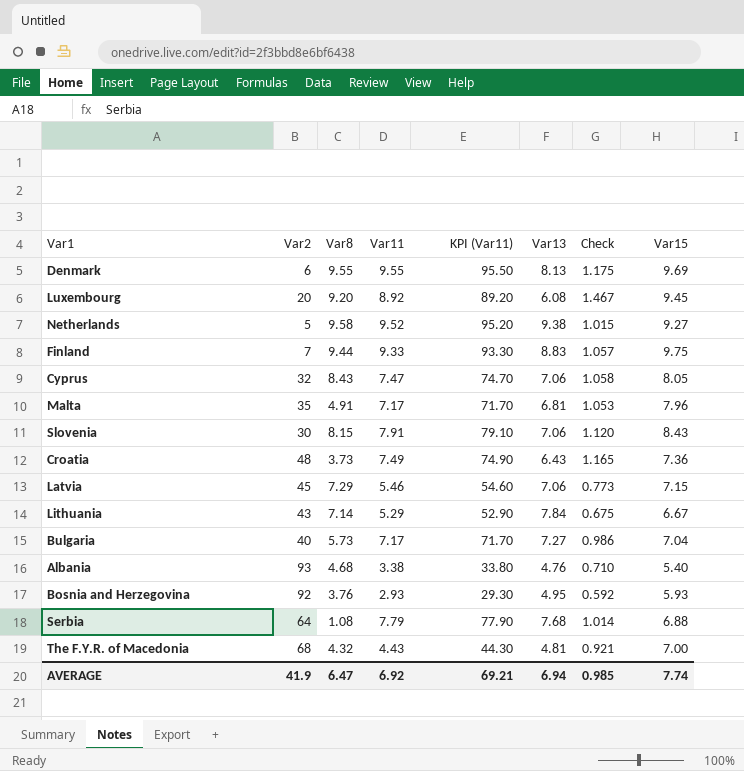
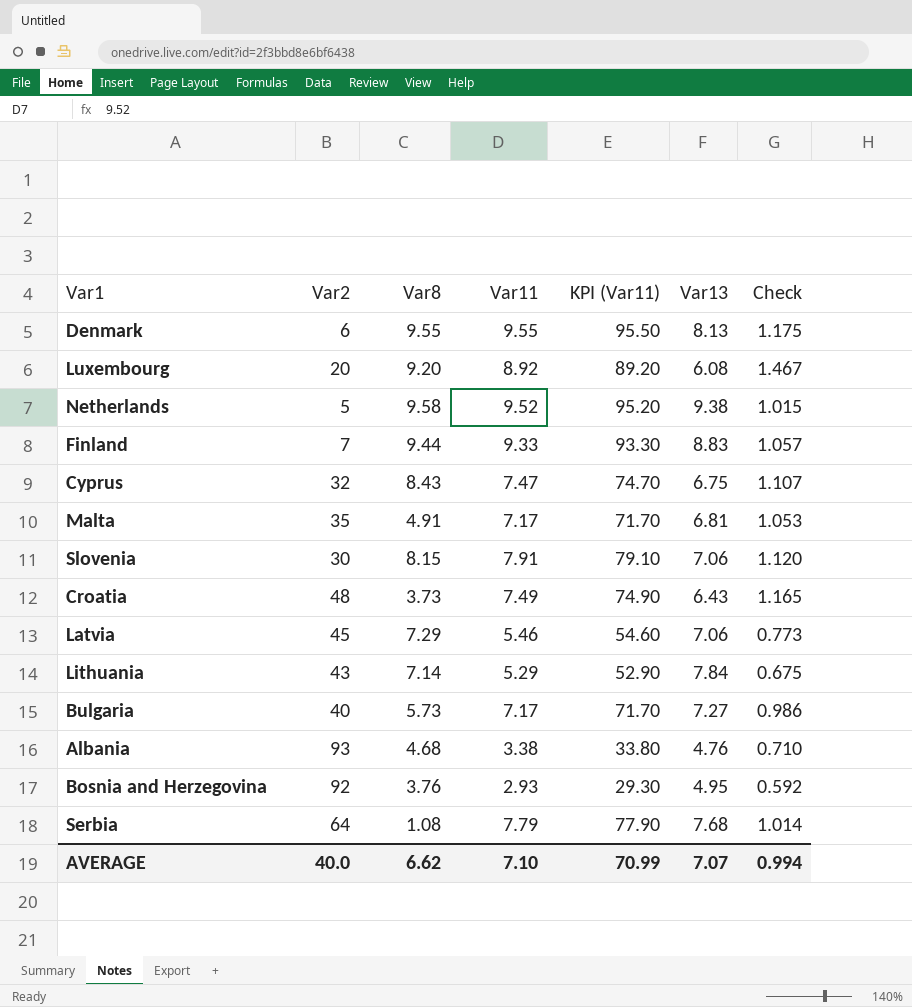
column Var15 | position: 8 -> none
row The F.Y.R. of Macedonia: 68 | 4.32 | 4.43 | 44.30 | 4.81 | 0.921 | 7.00 -> none
Cyprus | Var13: 7.06 -> 6.75
Cyprus | Check: 1.058 -> 1.107
AVERAGE | Var2: 41.9 -> 40.0
AVERAGE | Var8: 6.47 -> 6.62
AVERAGE | Var11: 6.92 -> 7.10
AVERAGE | KPI (Var11): 69.21 -> 70.99
AVERAGE | Var13: 6.94 -> 7.07
AVERAGE | Check: 0.985 -> 0.994

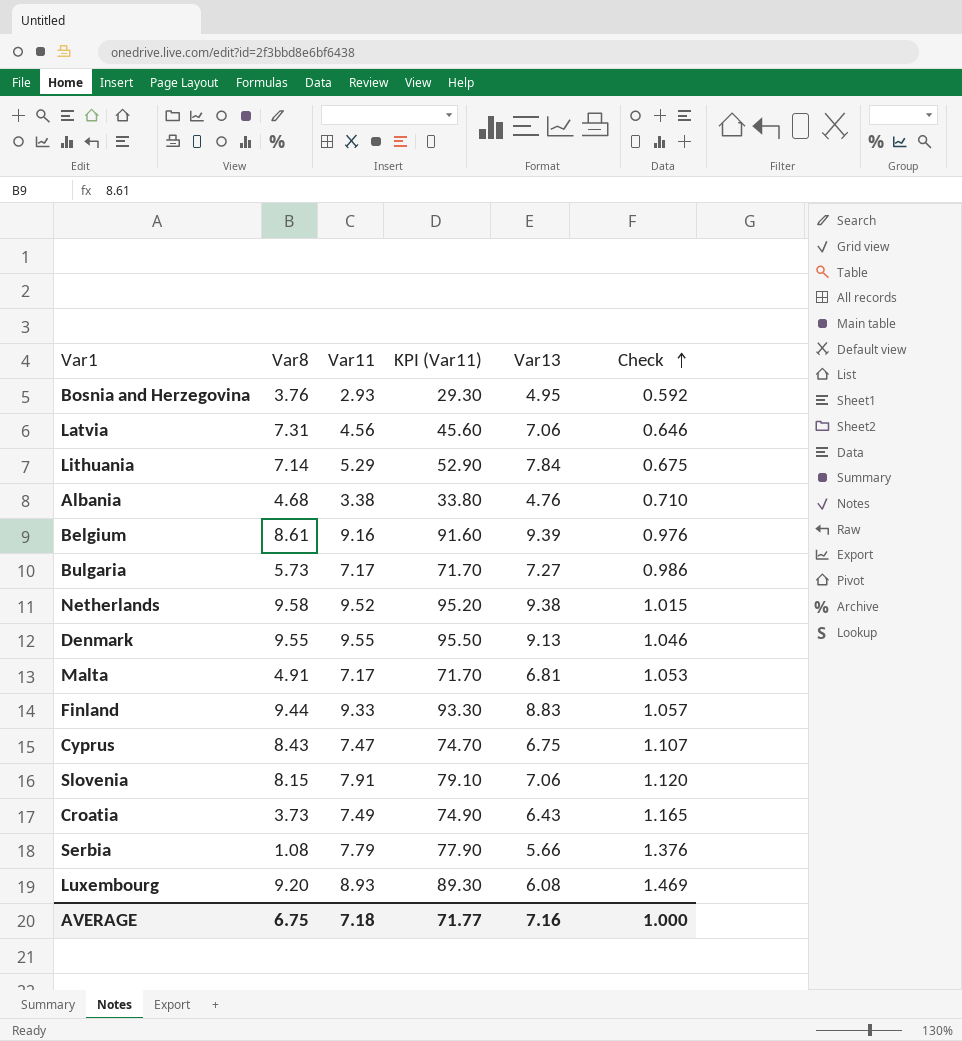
row order: none -> Check ascending
column Var2 | position: 2 -> none
Latvia | Var8: 7.29 -> 7.31
Latvia | Var11: 5.46 -> 4.56
Latvia | KPI (Var11): 54.60 -> 45.60
Latvia | Check: 0.773 -> 0.646
row Belgium: none -> 8.61 | 9.16 | 91.60 | 9.39 | 0.976
Denmark | Var13: 8.13 -> 9.13
Denmark | Check: 1.175 -> 1.046
Serbia | Var13: 7.68 -> 5.66
Serbia | Check: 1.014 -> 1.376
Luxembourg | Var11: 8.92 -> 8.93
Luxembourg | KPI (Var11): 89.20 -> 89.30
Luxembourg | Check: 1.467 -> 1.469
AVERAGE | Var8: 6.62 -> 6.75
AVERAGE | Var11: 7.10 -> 7.18
AVERAGE | KPI (Var11): 70.99 -> 71.77
AVERAGE | Var13: 7.07 -> 7.16
AVERAGE | Check: 0.994 -> 1.000

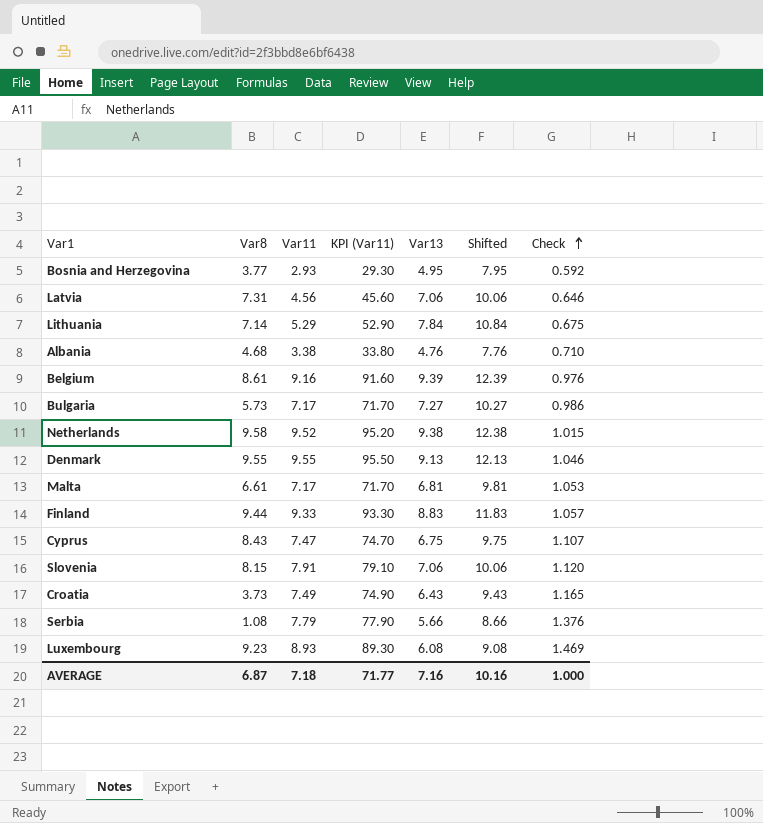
column Shifted | formula: none -> [Var13] + 3
Bosnia and Herzegovina | Var8: 3.76 -> 3.77
Malta | Var8: 4.91 -> 6.61
Luxembourg | Var8: 9.20 -> 9.23
AVERAGE | Var8: 6.75 -> 6.87

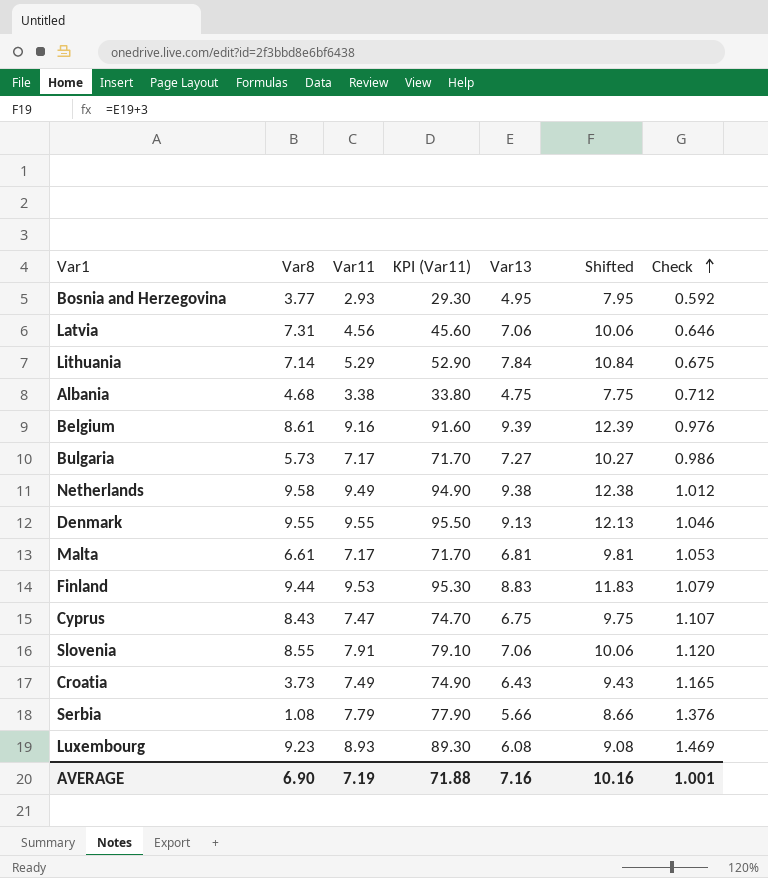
Albania | Var13: 4.76 -> 4.75
Albania | Shifted: 7.76 -> 7.75
Albania | Check: 0.710 -> 0.712
Netherlands | Var11: 9.52 -> 9.49
Netherlands | KPI (Var11): 95.20 -> 94.90
Netherlands | Check: 1.015 -> 1.012
Finland | Var11: 9.33 -> 9.53
Finland | KPI (Var11): 93.30 -> 95.30
Finland | Check: 1.057 -> 1.079
Slovenia | Var8: 8.15 -> 8.55
AVERAGE | Var8: 6.87 -> 6.90
AVERAGE | Var11: 7.18 -> 7.19
AVERAGE | KPI (Var11): 71.77 -> 71.88
AVERAGE | Check: 1.000 -> 1.001

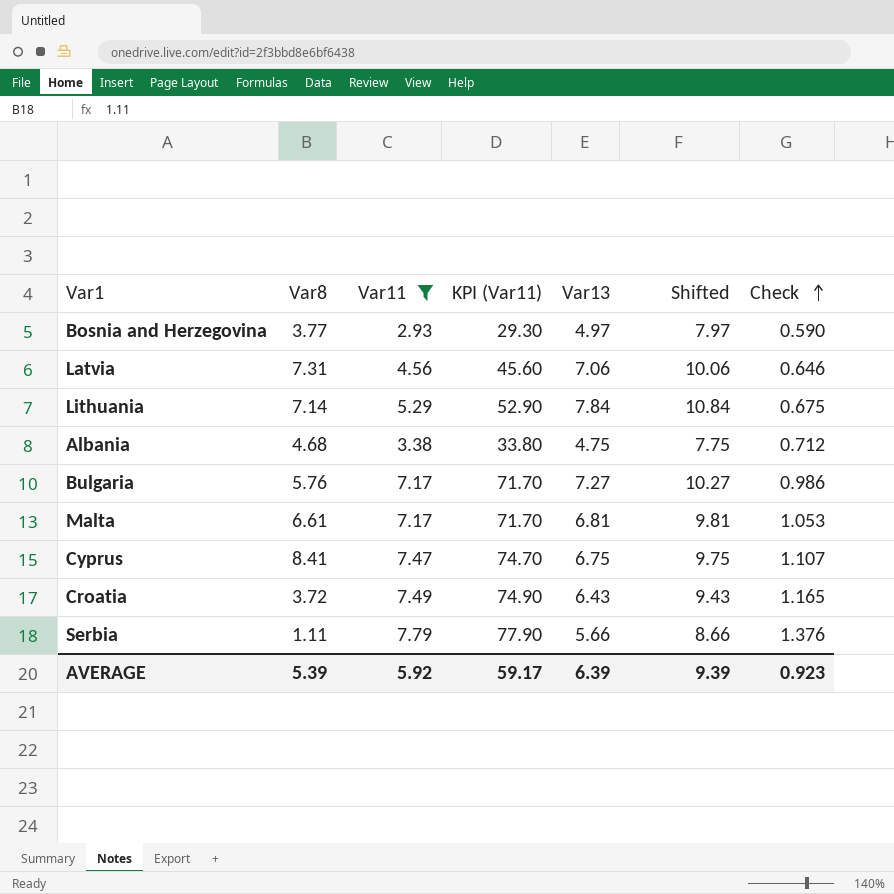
filter: none -> Var11 <= 7.79
Bosnia and Herzegovina | Var13: 4.95 -> 4.97
Bosnia and Herzegovina | Shifted: 7.95 -> 7.97
Bosnia and Herzegovina | Check: 0.592 -> 0.590
Bulgaria | Var8: 5.73 -> 5.76
Cyprus | Var8: 8.43 -> 8.41
Croatia | Var8: 3.73 -> 3.72
Serbia | Var8: 1.08 -> 1.11
AVERAGE | Var8: 6.90 -> 5.39
AVERAGE | Var11: 7.19 -> 5.92
AVERAGE | KPI (Var11): 71.88 -> 59.17
AVERAGE | Var13: 7.16 -> 6.39
AVERAGE | Shifted: 10.16 -> 9.39
AVERAGE | Check: 1.001 -> 0.923

